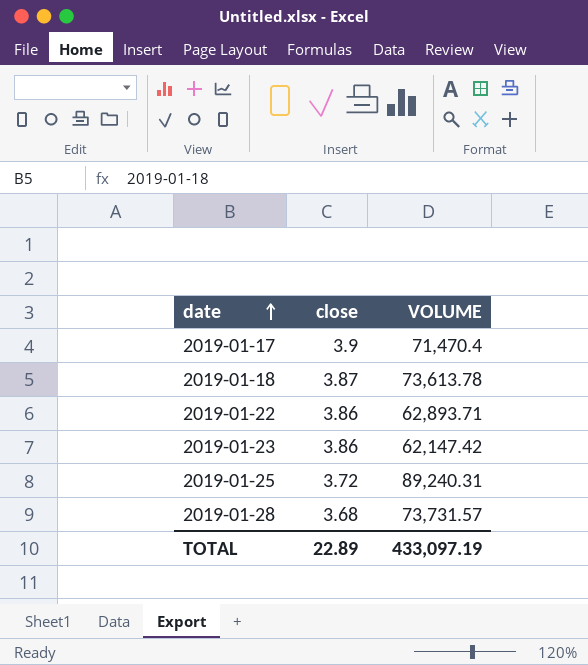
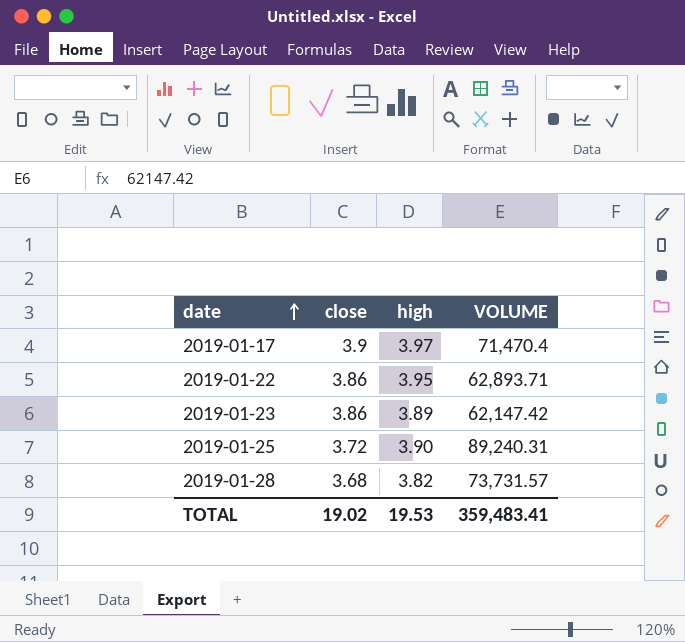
column high | position: none -> 3
row 2019-01-18: 3.87 | 73,613.78 -> none
TOTAL | close: 22.89 -> 19.02
TOTAL | VOLUME: 433,097.19 -> 359,483.41

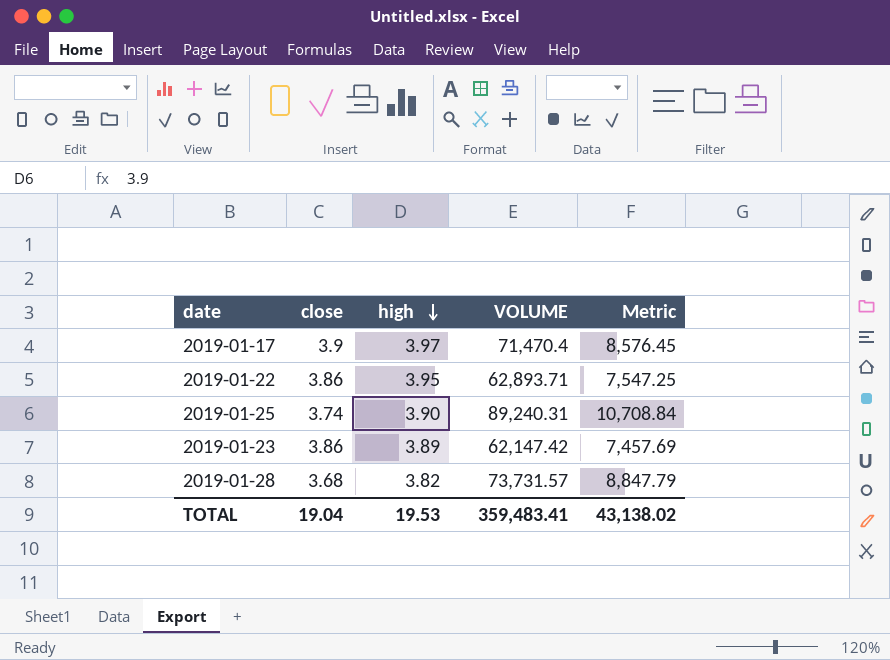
row order: date ascending -> high descending
column Metric | formula: none -> [VOLUME] * 0.12
2019-01-25 | close: 3.72 -> 3.74
TOTAL | close: 19.02 -> 19.04

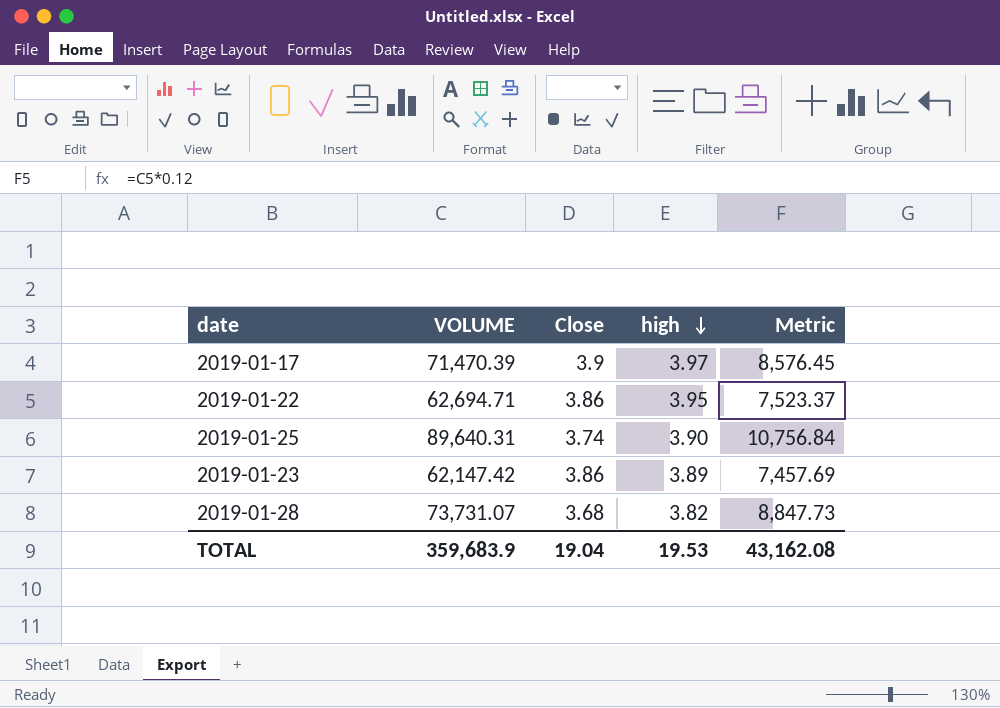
column VOLUME | position: 4 -> 2
column name: close -> Close
2019-01-17 | VOLUME: 71,470.4 -> 71,470.39
2019-01-22 | VOLUME: 62,893.71 -> 62,694.71
2019-01-22 | Metric: 7,547.25 -> 7,523.37
2019-01-25 | VOLUME: 89,240.31 -> 89,640.31
2019-01-25 | Metric: 10,708.84 -> 10,756.84
2019-01-28 | VOLUME: 73,731.57 -> 73,731.07
2019-01-28 | Metric: 8,847.79 -> 8,847.73
TOTAL | VOLUME: 359,483.41 -> 359,683.9
TOTAL | Metric: 43,138.02 -> 43,162.08

